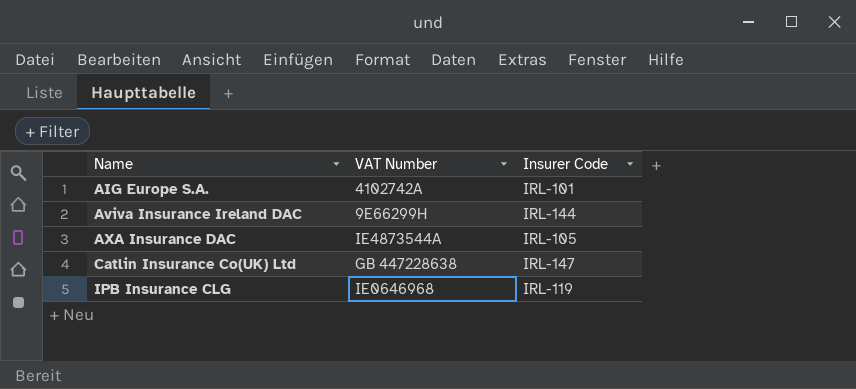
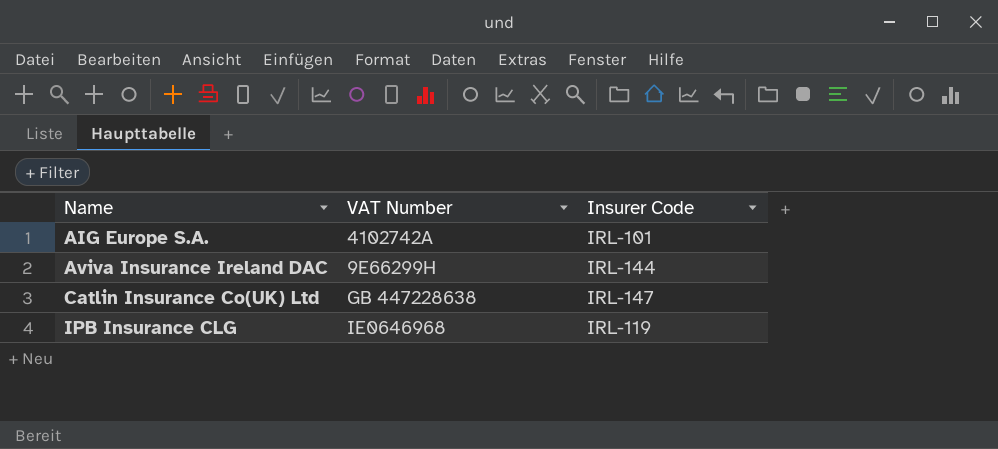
row AXA Insurance DAC: IE4873544A | IRL-105 -> none

